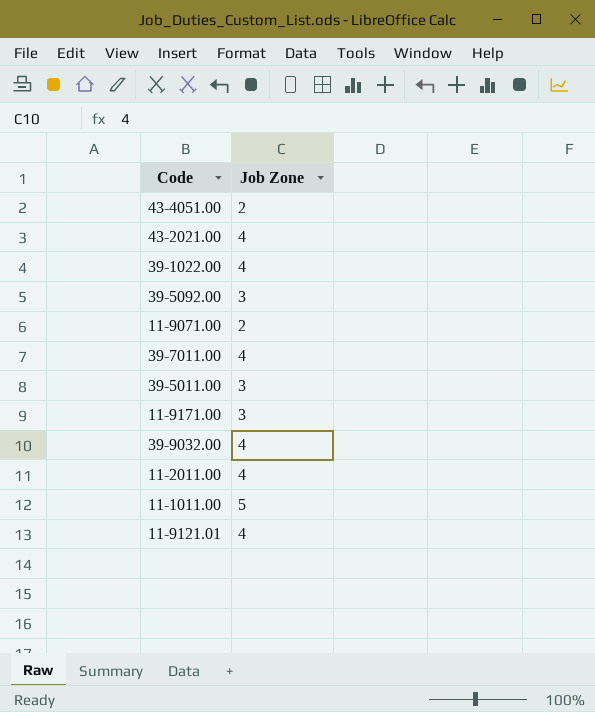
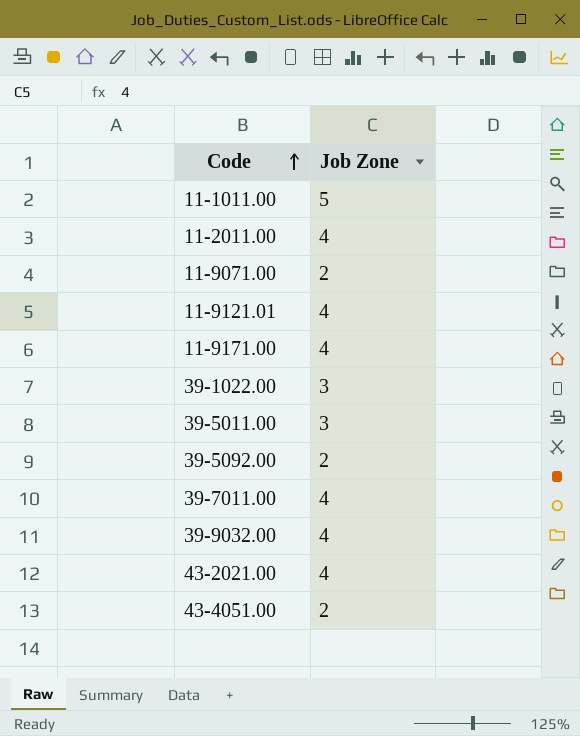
row order: none -> Code ascending
11-9171.00 | Job Zone: 3 -> 4
39-1022.00 | Job Zone: 4 -> 3
39-5092.00 | Job Zone: 3 -> 2

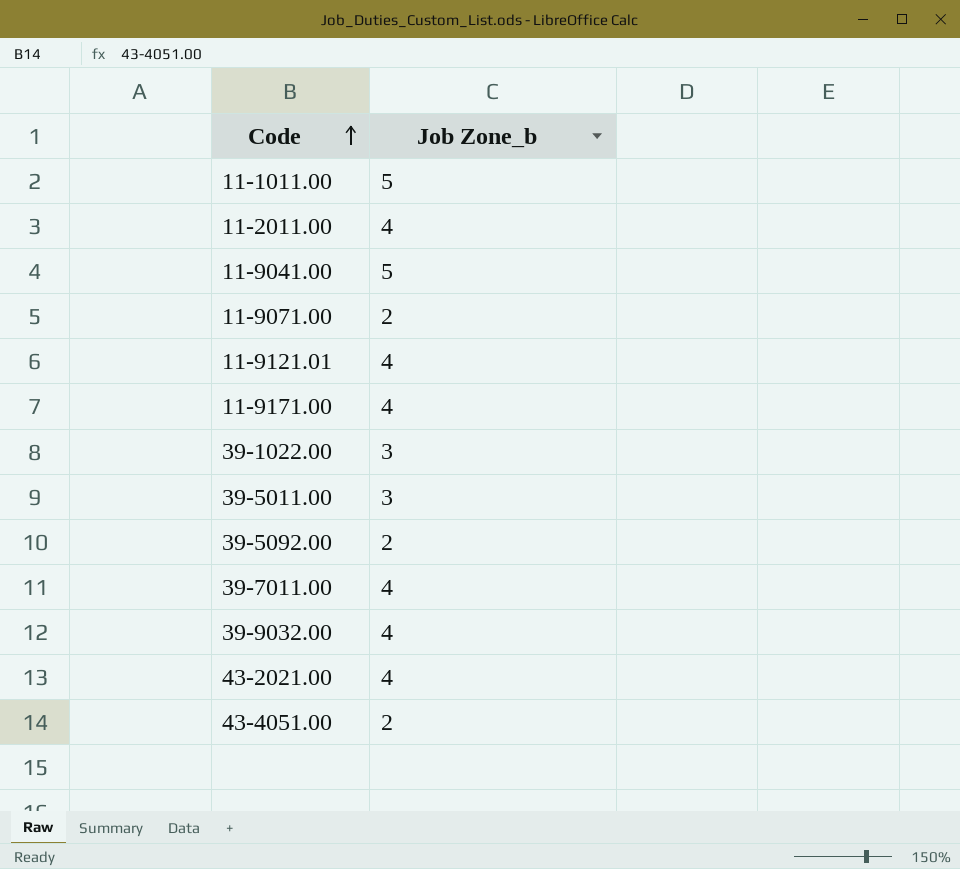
column name: Job Zone -> Job Zone_b
row 11-9041.00: none -> 5

